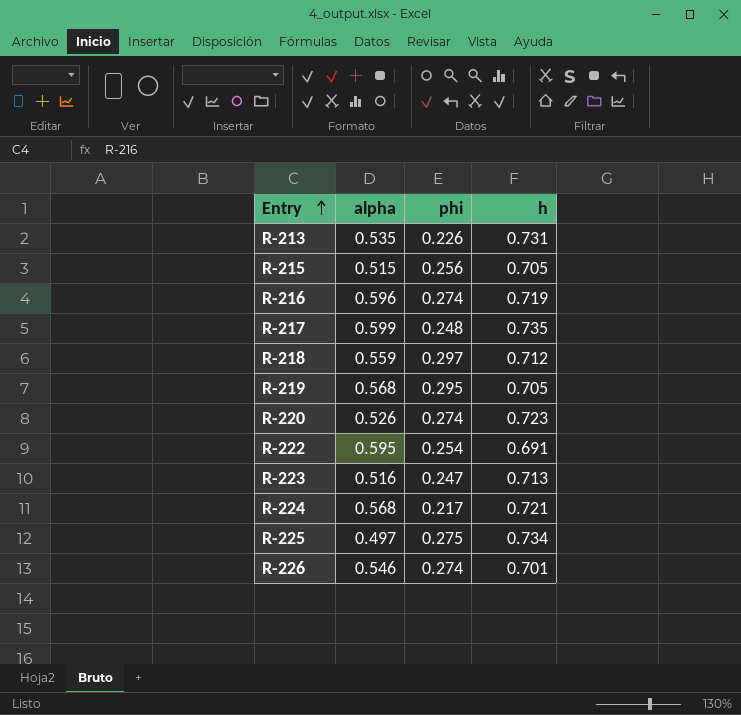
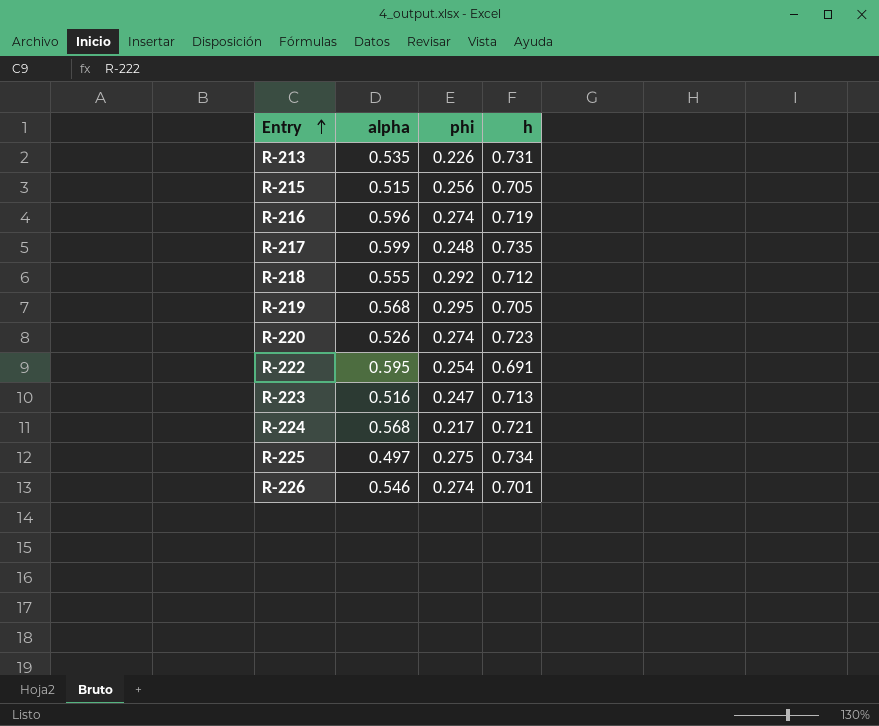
R-218 | alpha: 0.559 -> 0.555
R-218 | phi: 0.297 -> 0.292

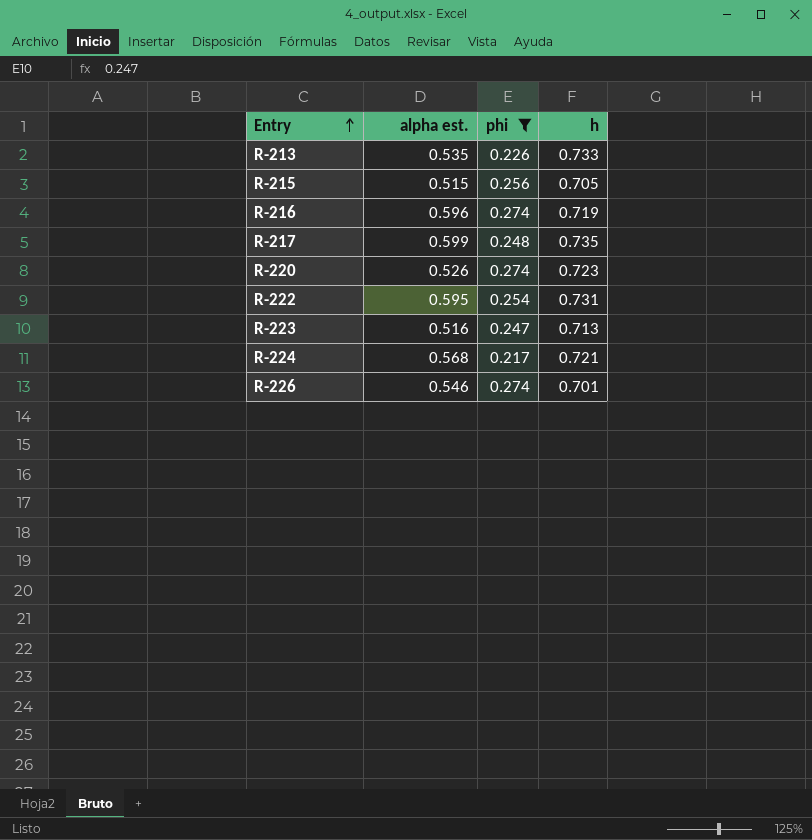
filter: none -> phi <= 0.274
column name: alpha -> alpha est.
R-213 | h: 0.731 -> 0.733
R-222 | h: 0.691 -> 0.731

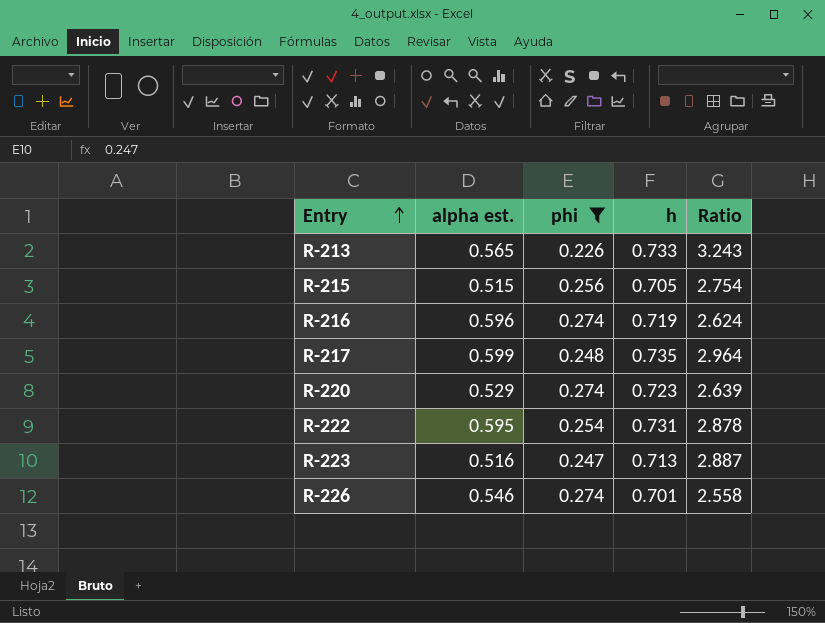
column Ratio | formula: none -> [h] / [phi]
row R-224: 0.568 | 0.217 | 0.721 -> none
R-213 | alpha est.: 0.535 -> 0.565
R-220 | alpha est.: 0.526 -> 0.529

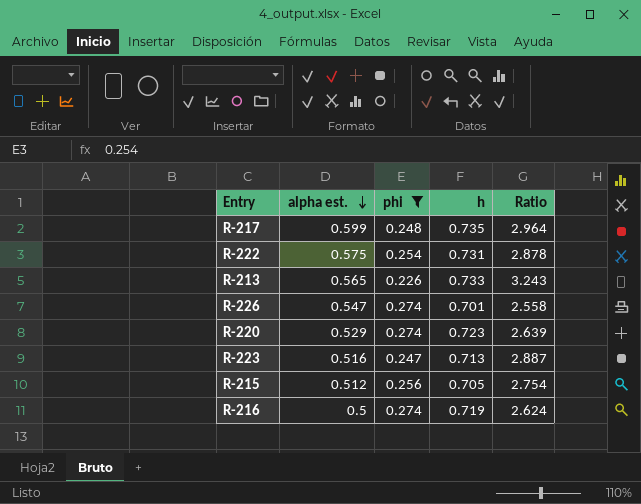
row order: Entry ascending -> alpha est. descending
R-222 | alpha est.: 0.595 -> 0.575
R-226 | alpha est.: 0.546 -> 0.547
R-215 | alpha est.: 0.515 -> 0.512
R-216 | alpha est.: 0.596 -> 0.5

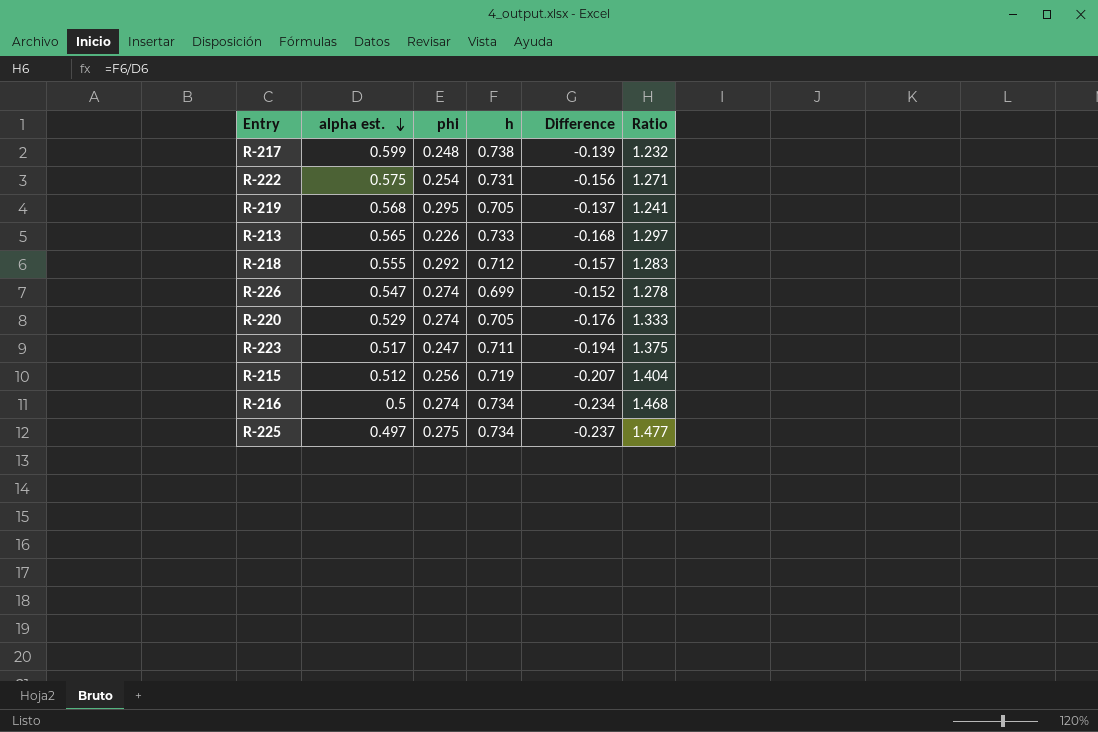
filter: phi <= 0.274 -> none
column Difference | formula: none -> [alpha est.] - [h]
column Ratio | formula: [h] / [phi] -> [h] / [alpha est.]
R-217 | h: 0.735 -> 0.738
R-226 | h: 0.701 -> 0.699
R-220 | h: 0.723 -> 0.705
R-223 | alpha est.: 0.516 -> 0.517
R-223 | h: 0.713 -> 0.711
R-215 | h: 0.705 -> 0.719
R-216 | h: 0.719 -> 0.734

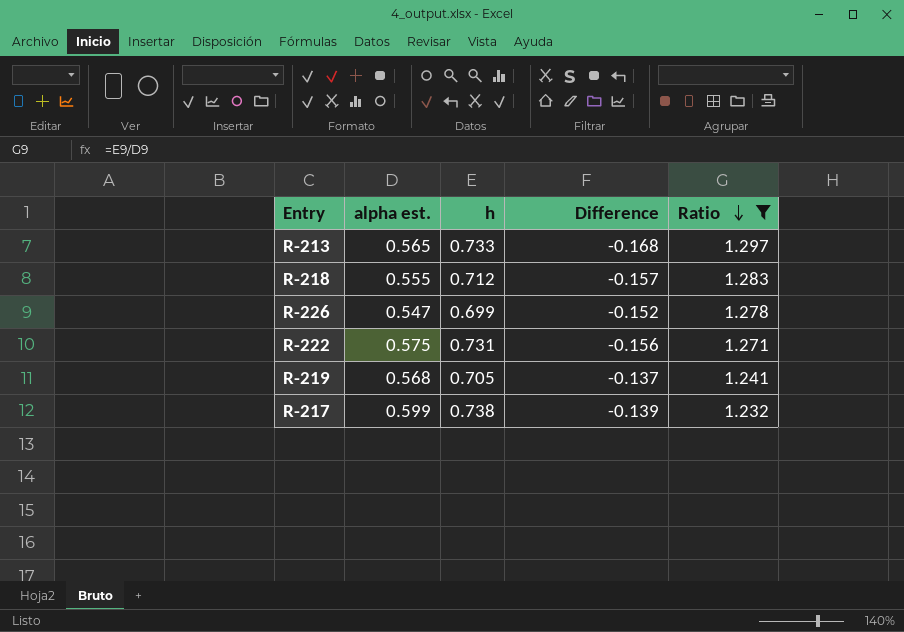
filter: none -> Ratio <= 1.297
row order: alpha est. descending -> Ratio descending
column phi | position: 3 -> none

